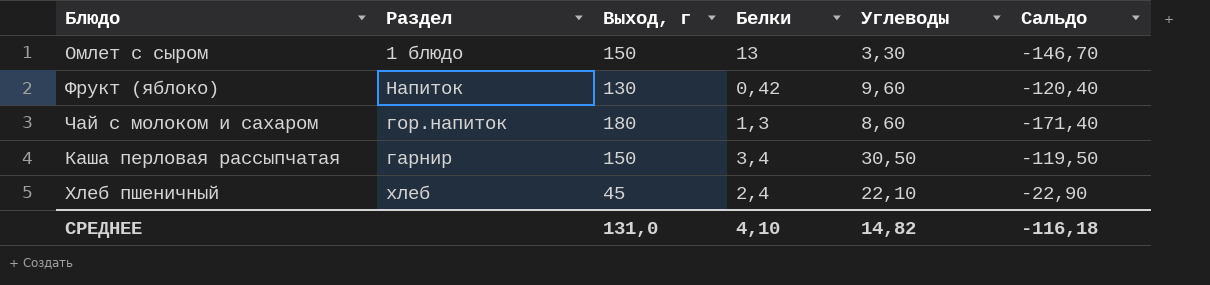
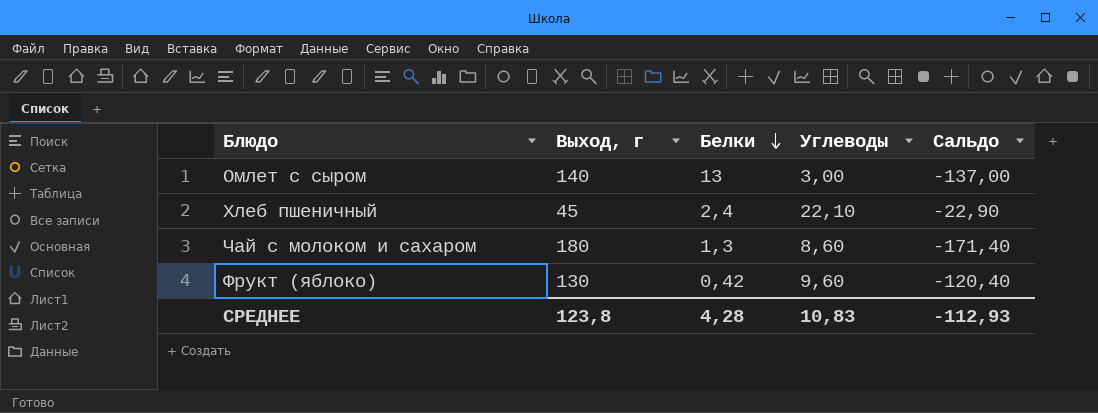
row order: none -> Белки descending
column Раздел | position: 2 -> none
row Каша перловая рассыпчатая: гарнир | 150 | 3,4 | 30,50 | -119,50 -> none
Омлет с сыром | Выход, г: 150 -> 140
Омлет с сыром | Углеводы: 3,30 -> 3,00
Омлет с сыром | Сальдо: -146,70 -> -137,00
СРЕДНЕЕ | Выход, г: 131,0 -> 123,8
СРЕДНЕЕ | Белки: 4,10 -> 4,28
СРЕДНЕЕ | Углеводы: 14,82 -> 10,83
СРЕДНЕЕ | Сальдо: -116,18 -> -112,93

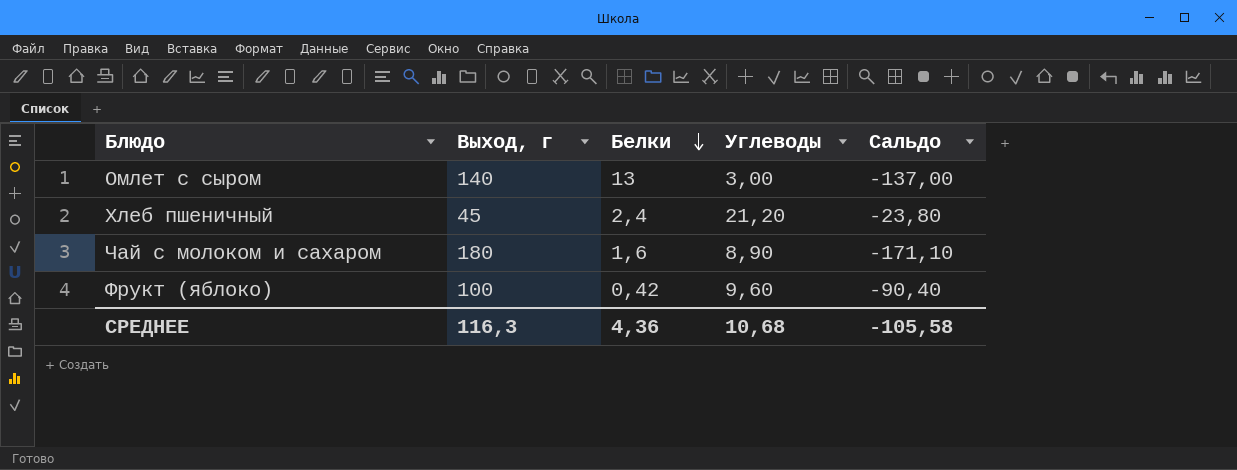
Хлеб пшеничный | Углеводы: 22,10 -> 21,20
Хлеб пшеничный | Сальдо: -22,90 -> -23,80
Чай с молоком и сахаром | Белки: 1,3 -> 1,6
Чай с молоком и сахаром | Углеводы: 8,60 -> 8,90
Чай с молоком и сахаром | Сальдо: -171,40 -> -171,10
Фрукт (яблоко) | Выход, г: 130 -> 100
Фрукт (яблоко) | Сальдо: -120,40 -> -90,40
СРЕДНЕЕ | Выход, г: 123,8 -> 116,3
СРЕДНЕЕ | Белки: 4,28 -> 4,36
СРЕДНЕЕ | Углеводы: 10,83 -> 10,68
СРЕДНЕЕ | Сальдо: -112,93 -> -105,58

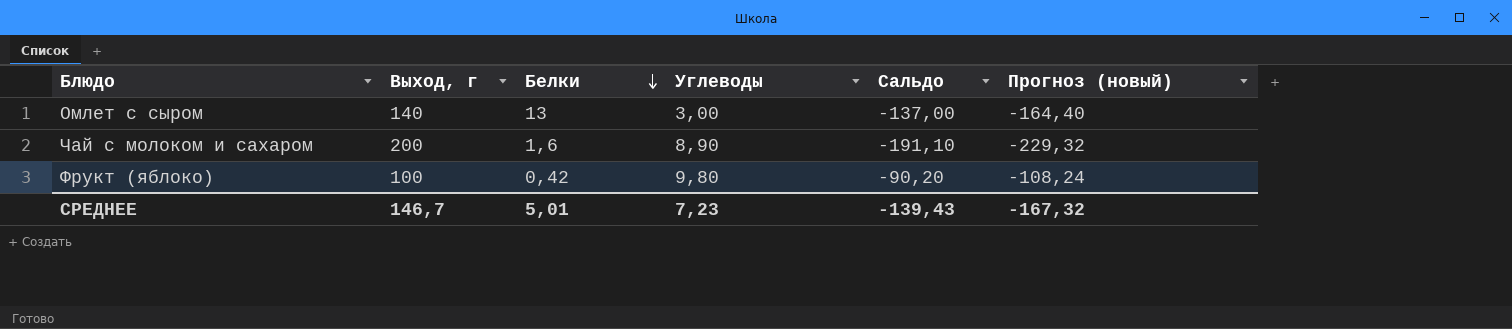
column Прогноз (новый) | formula: none -> [Сальдо] * 1,2
row Хлеб пшеничный: 45 | 2,4 | 21,20 | -23,80 -> none
Чай с молоком и сахаром | Выход, г: 180 -> 200
Чай с молоком и сахаром | Сальдо: -171,10 -> -191,10
Фрукт (яблоко) | Углеводы: 9,60 -> 9,80
Фрукт (яблоко) | Сальдо: -90,40 -> -90,20
СРЕДНЕЕ | Выход, г: 116,3 -> 146,7
СРЕДНЕЕ | Белки: 4,36 -> 5,01
СРЕДНЕЕ | Углеводы: 10,68 -> 7,23
СРЕДНЕЕ | Сальдо: -105,58 -> -139,43

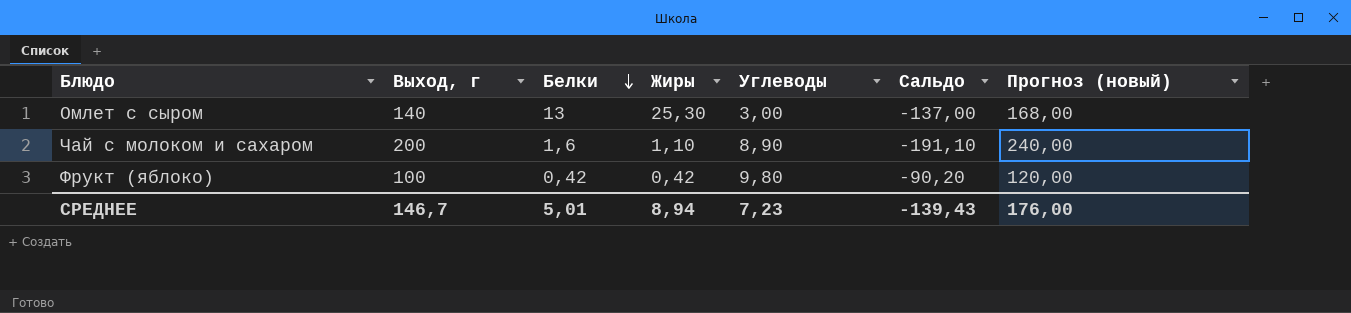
column Жиры | position: none -> 4
column Прогноз (новый) | formula: [Сальдо] * 1,2 -> [Выход, г] * 1,2
СРЕДНЕЕ | Прогноз (новый): -167,32 -> 176,00

